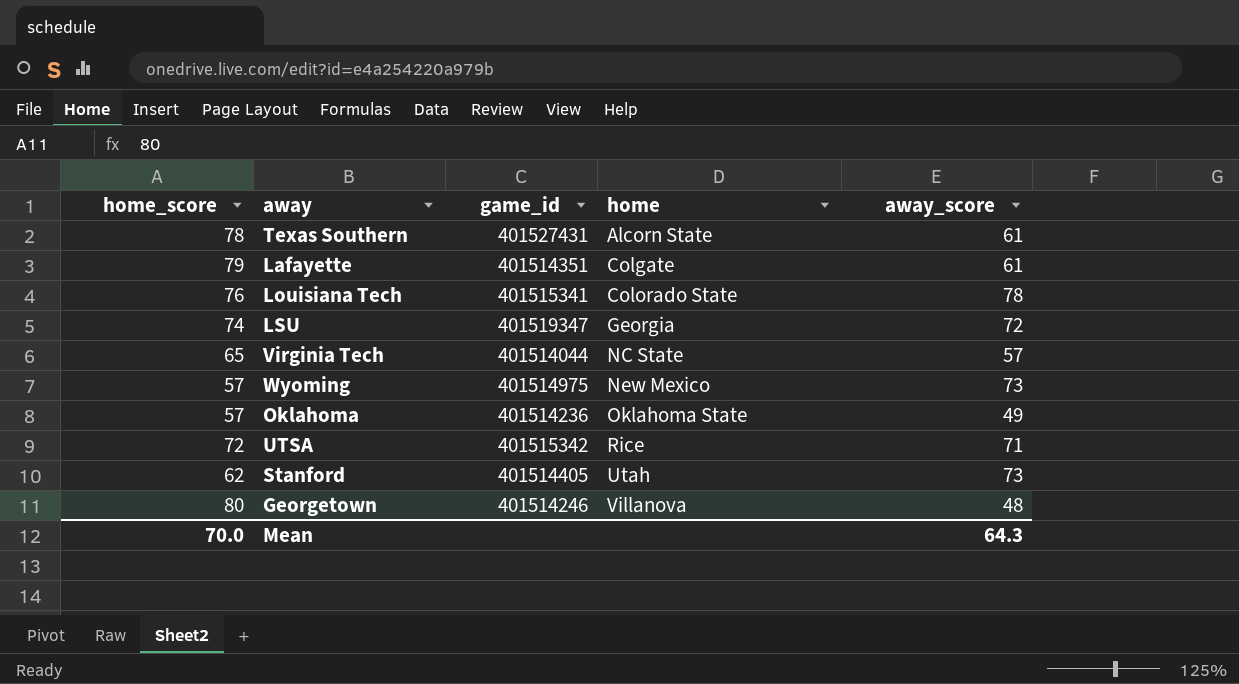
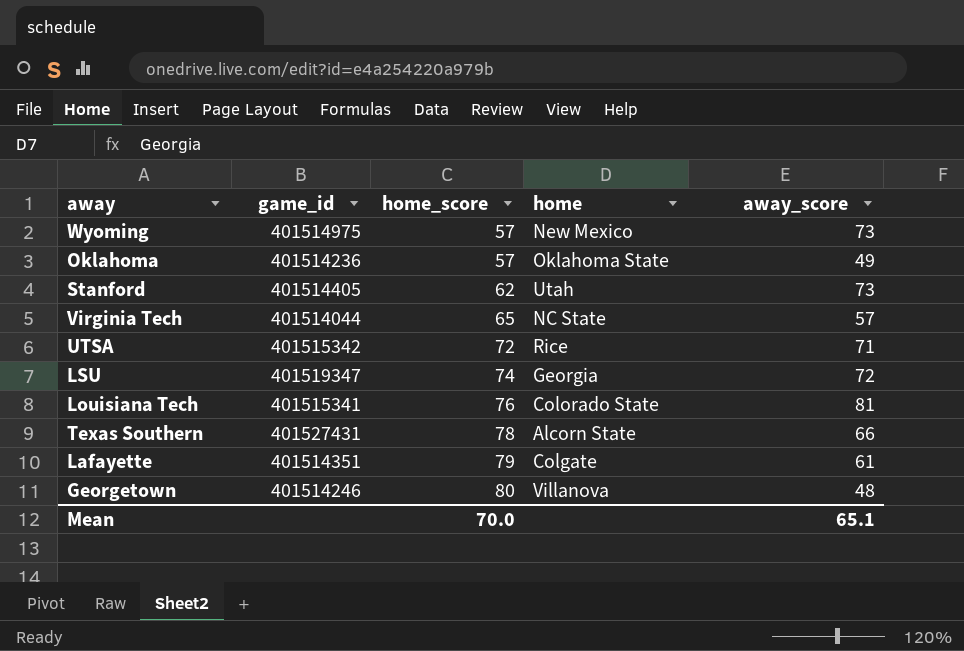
row order: home ascending -> home_score ascending
column home_score | position: 1 -> 3
Louisiana Tech | away_score: 78 -> 81
Texas Southern | away_score: 61 -> 66
Mean | away_score: 64.3 -> 65.1

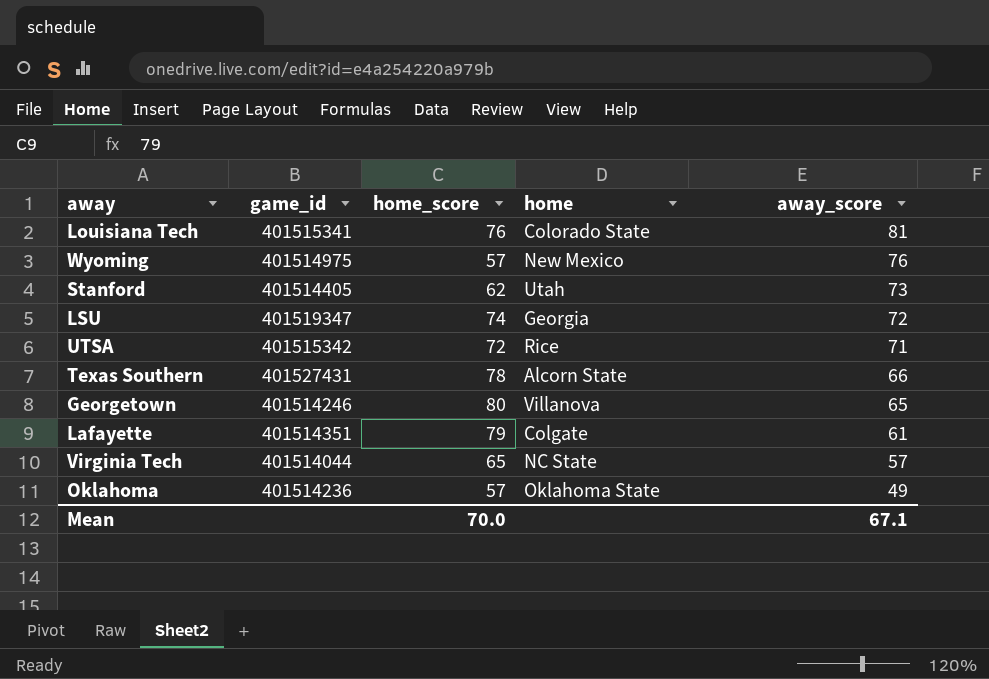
row order: home_score ascending -> away_score descending
Wyoming | away_score: 73 -> 76
Georgetown | away_score: 48 -> 65
Mean | away_score: 65.1 -> 67.1

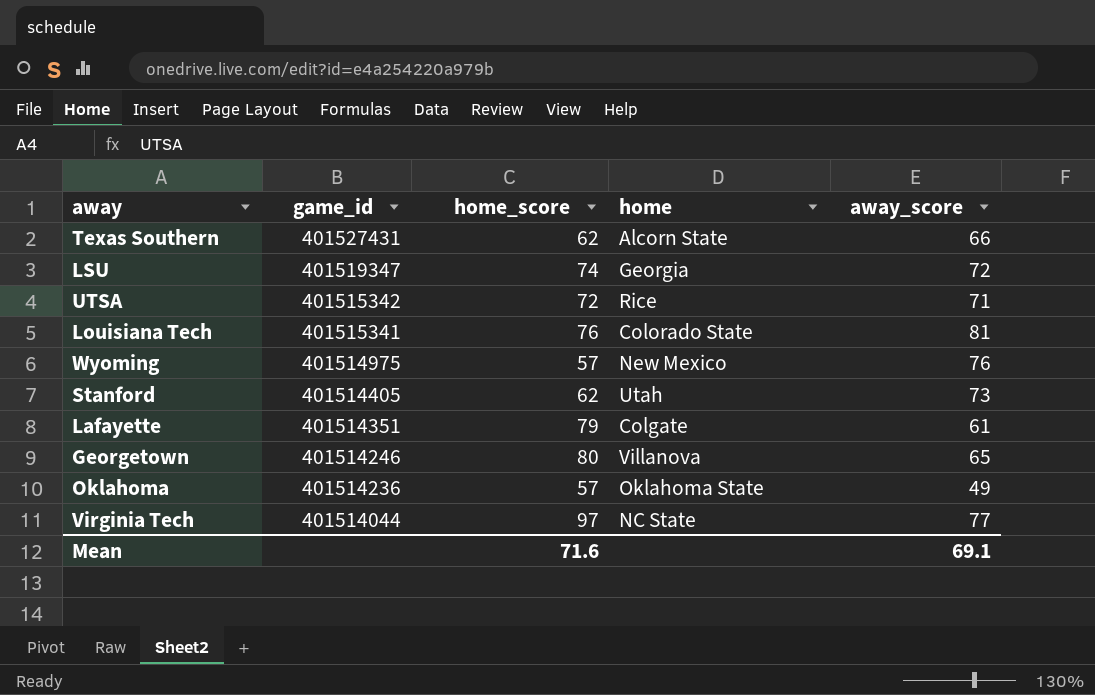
row order: away_score descending -> game_id descending
Texas Southern | home_score: 78 -> 62
Virginia Tech | home_score: 65 -> 97
Virginia Tech | away_score: 57 -> 77
Mean | home_score: 70.0 -> 71.6
Mean | away_score: 67.1 -> 69.1

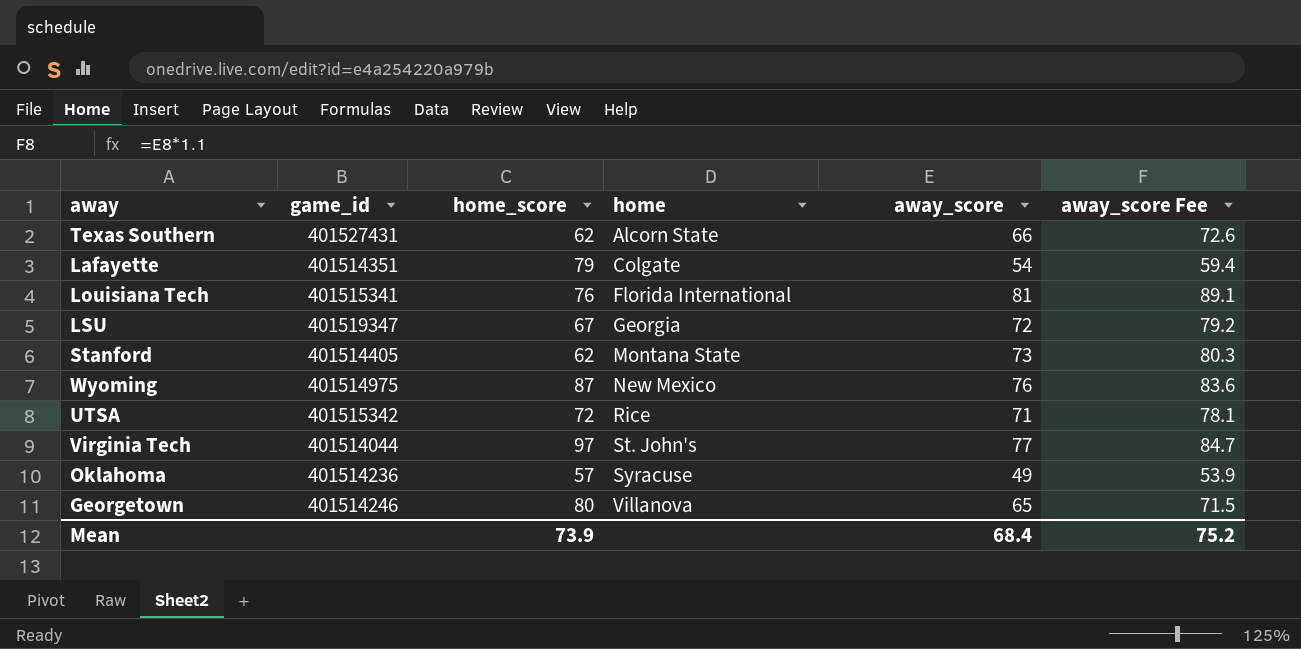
row order: game_id descending -> home ascending
column away_score Fee | formula: none -> [away_score] * 1.1
Lafayette | away_score: 61 -> 54
Louisiana Tech | home: Colorado State -> Florida International
LSU | home_score: 74 -> 67
Stanford | home: Utah -> Montana State
Wyoming | home_score: 57 -> 87
Virginia Tech | home: NC State -> St. John's
Oklahoma | home: Oklahoma State -> Syracuse
Mean | home_score: 71.6 -> 73.9
Mean | away_score: 69.1 -> 68.4

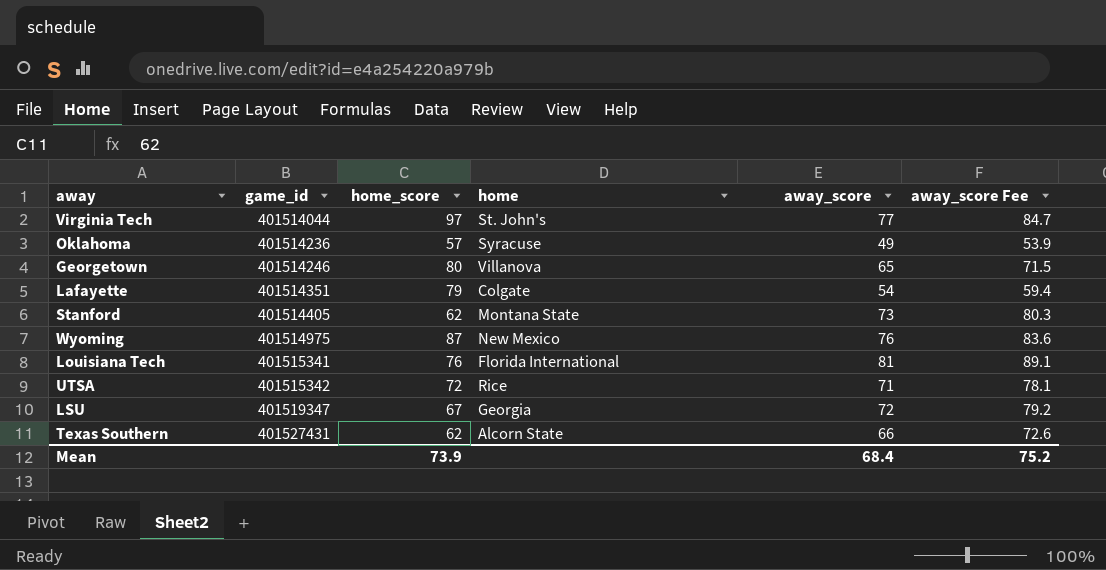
row order: home ascending -> game_id ascending

